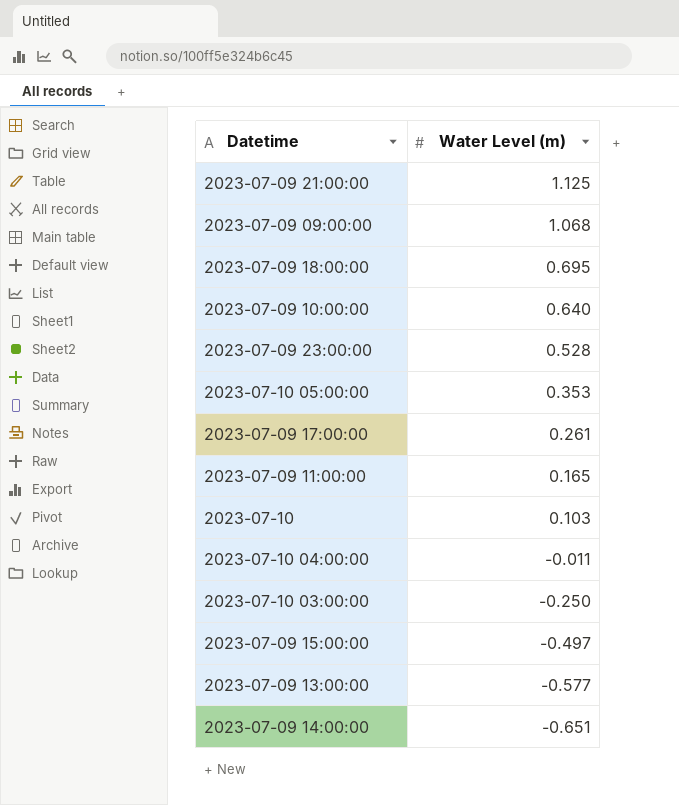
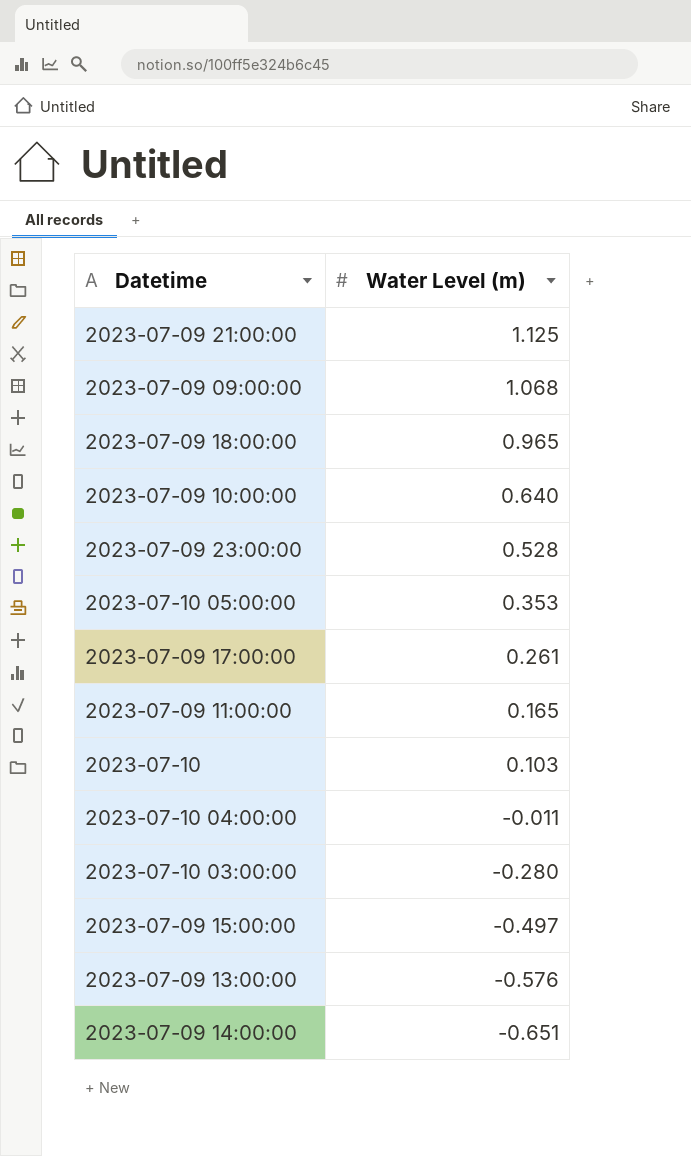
2023-07-09 18:00:00 | Water Level (m): 0.695 -> 0.965
2023-07-10 03:00:00 | Water Level (m): -0.250 -> -0.280
2023-07-09 13:00:00 | Water Level (m): -0.577 -> -0.576

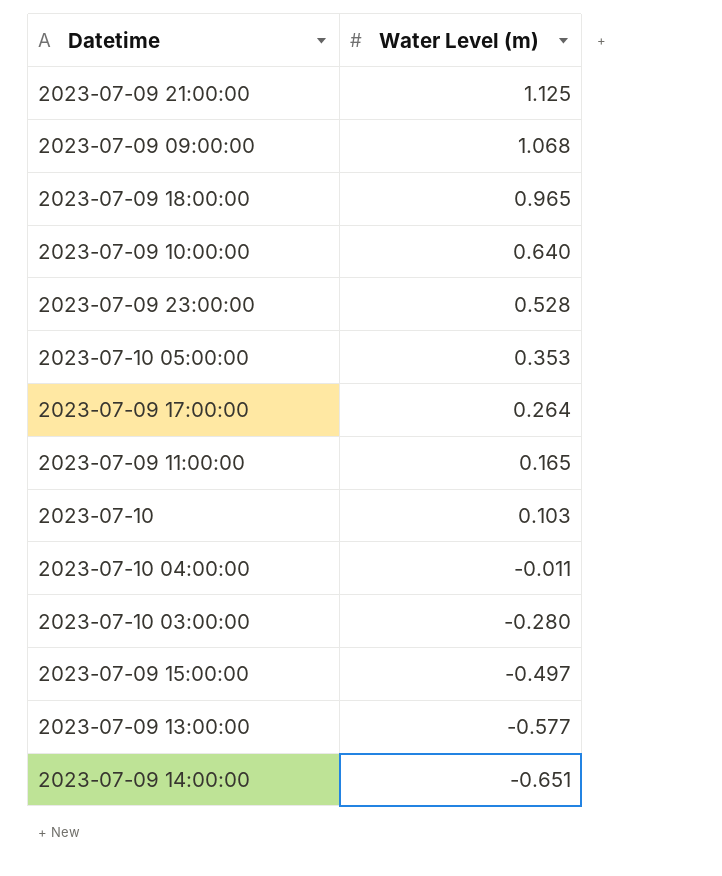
2023-07-09 17:00:00 | Water Level (m): 0.261 -> 0.264
2023-07-09 13:00:00 | Water Level (m): -0.576 -> -0.577

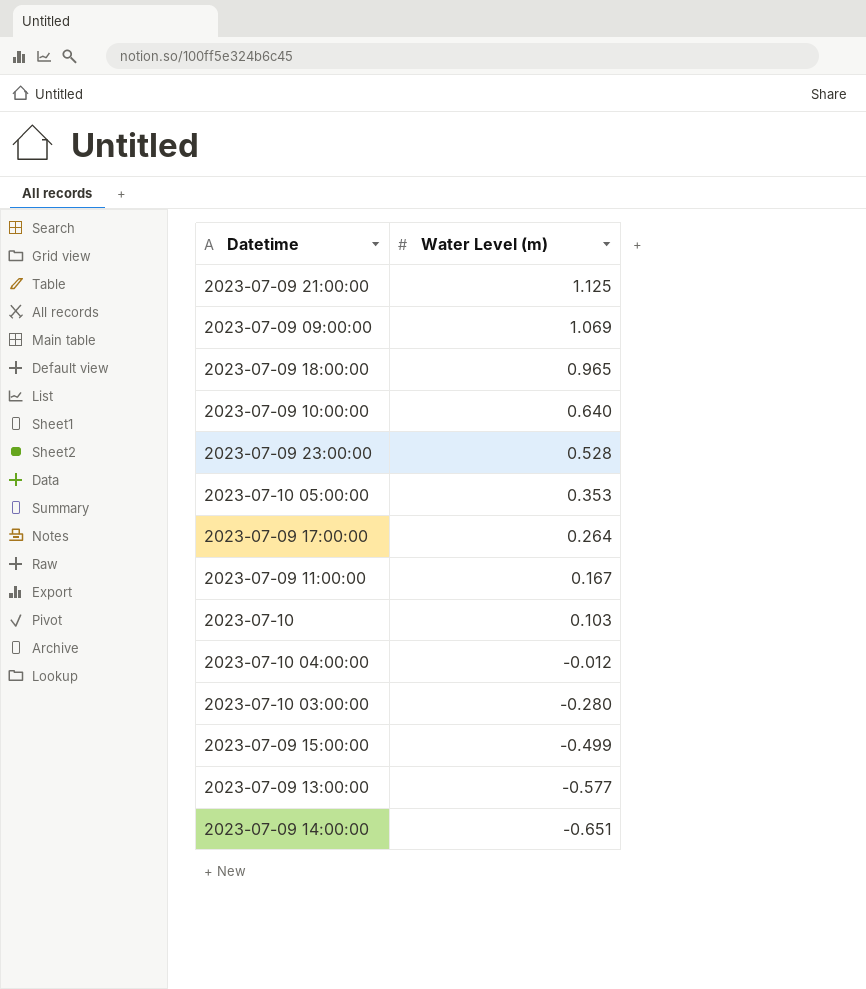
2023-07-09 09:00:00 | Water Level (m): 1.068 -> 1.069
2023-07-09 11:00:00 | Water Level (m): 0.165 -> 0.167
2023-07-10 04:00:00 | Water Level (m): -0.011 -> -0.012
2023-07-09 15:00:00 | Water Level (m): -0.497 -> -0.499

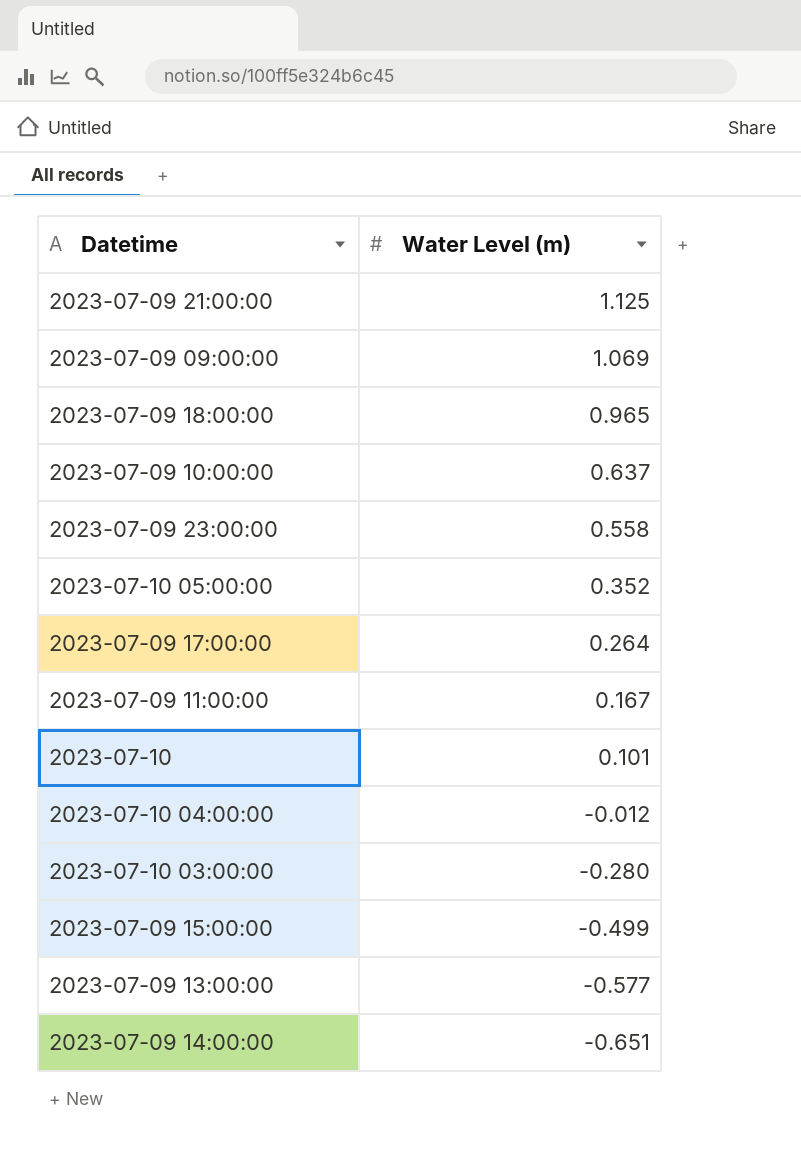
2023-07-09 10:00:00 | Water Level (m): 0.640 -> 0.637
2023-07-09 23:00:00 | Water Level (m): 0.528 -> 0.558
2023-07-10 05:00:00 | Water Level (m): 0.353 -> 0.352
2023-07-10 | Water Level (m): 0.103 -> 0.101

